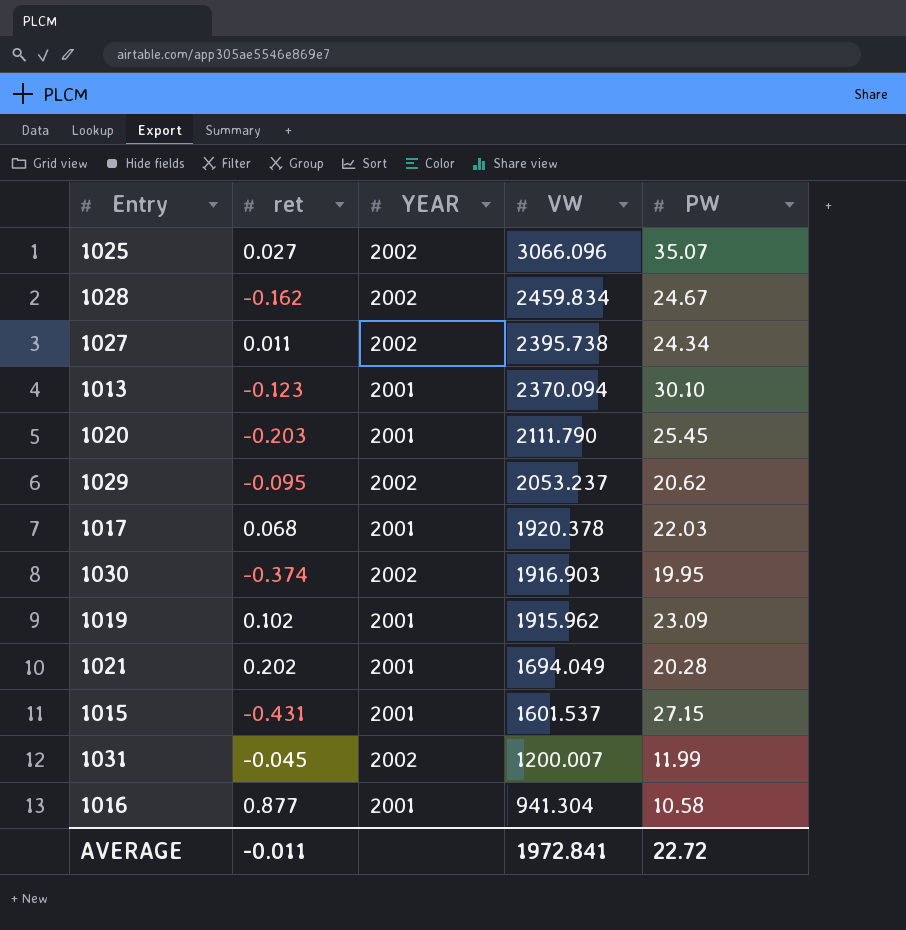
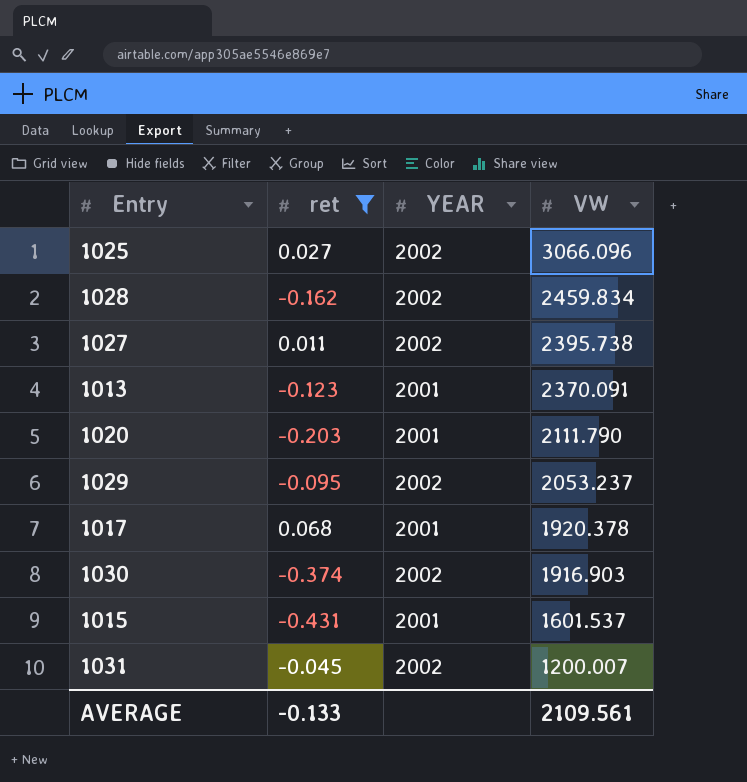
filter: none -> ret <= 0.068
column PW | position: 5 -> none
1013 | VW: 2370.094 -> 2370.091
AVERAGE | ret: -0.011 -> -0.133
AVERAGE | VW: 1972.841 -> 2109.561

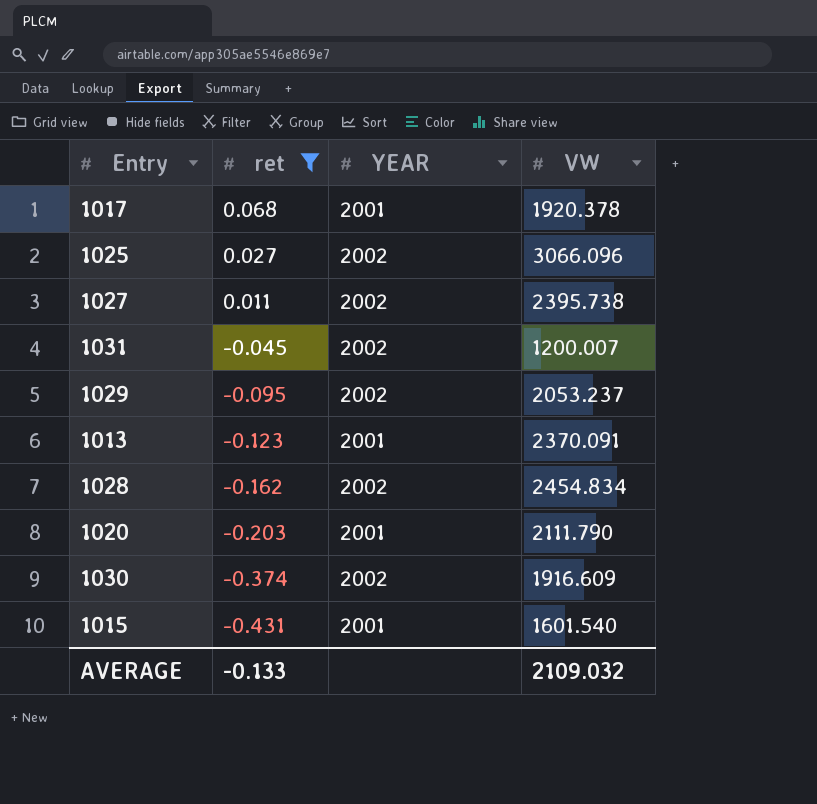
row order: VW descending -> ret descending
1028 | VW: 2459.834 -> 2454.834
1030 | VW: 1916.903 -> 1916.609
1015 | VW: 1601.537 -> 1601.540
AVERAGE | VW: 2109.561 -> 2109.032

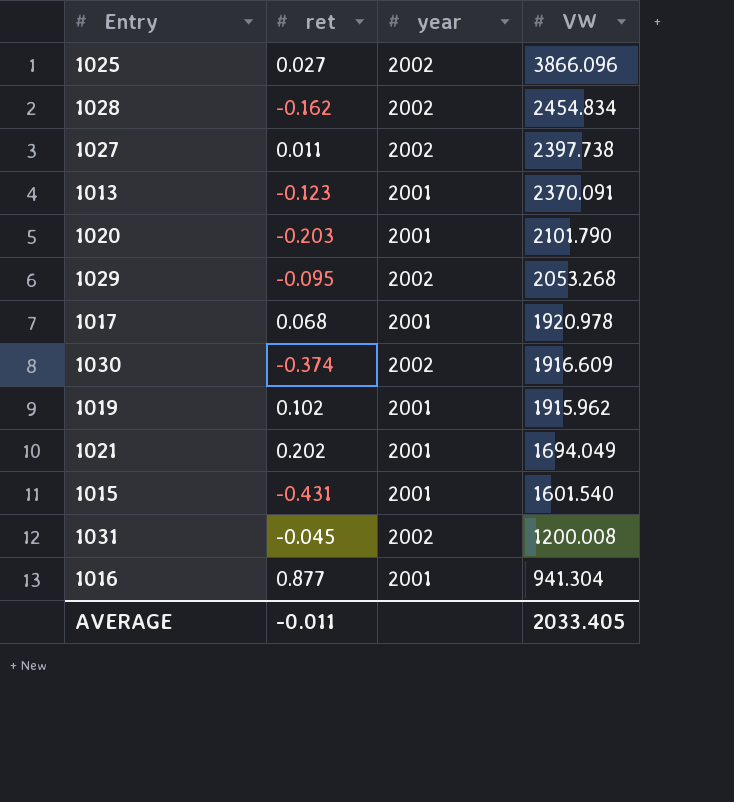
filter: ret <= 0.068 -> none
row order: ret descending -> VW descending
column name: YEAR -> year
1025 | VW: 3066.096 -> 3866.096
1027 | VW: 2395.738 -> 2397.738
1020 | VW: 2111.790 -> 2101.790
1029 | VW: 2053.237 -> 2053.268
1017 | VW: 1920.378 -> 1920.978
1031 | VW: 1200.007 -> 1200.008
AVERAGE | ret: -0.133 -> -0.011
AVERAGE | VW: 2109.032 -> 2033.405

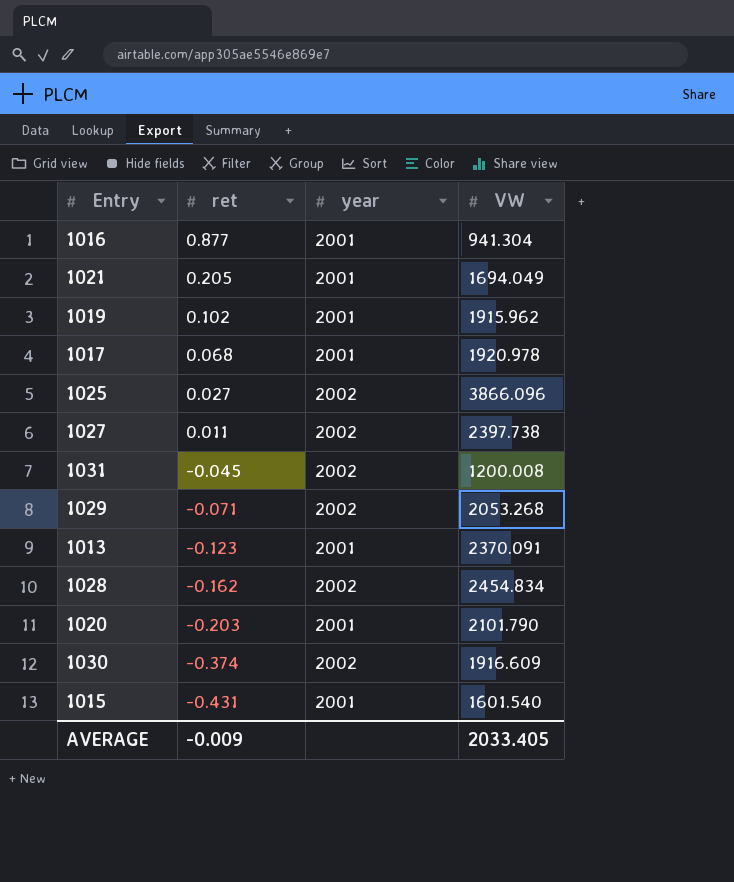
row order: VW descending -> ret descending
1021 | ret: 0.202 -> 0.205
1029 | ret: -0.095 -> -0.071
AVERAGE | ret: -0.011 -> -0.009

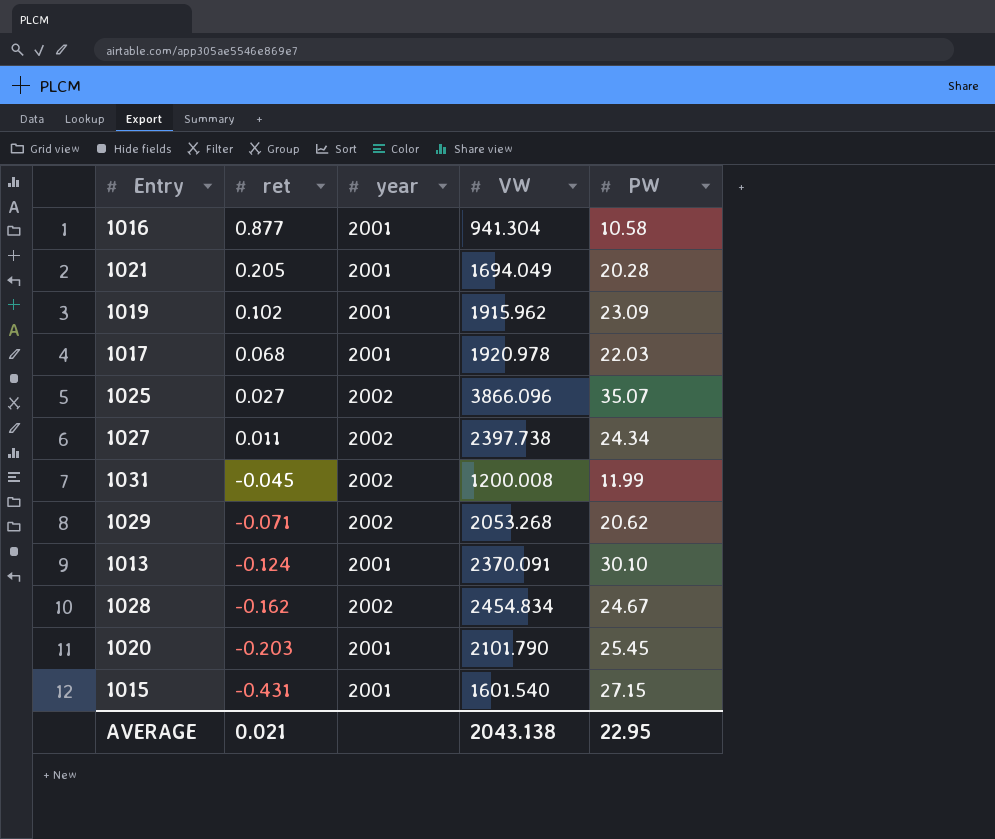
column PW | position: none -> 5
row 1030: -0.374 | 2002 | 1916.609 -> none
1013 | ret: -0.123 -> -0.124
AVERAGE | ret: -0.009 -> 0.021
AVERAGE | VW: 2033.405 -> 2043.138

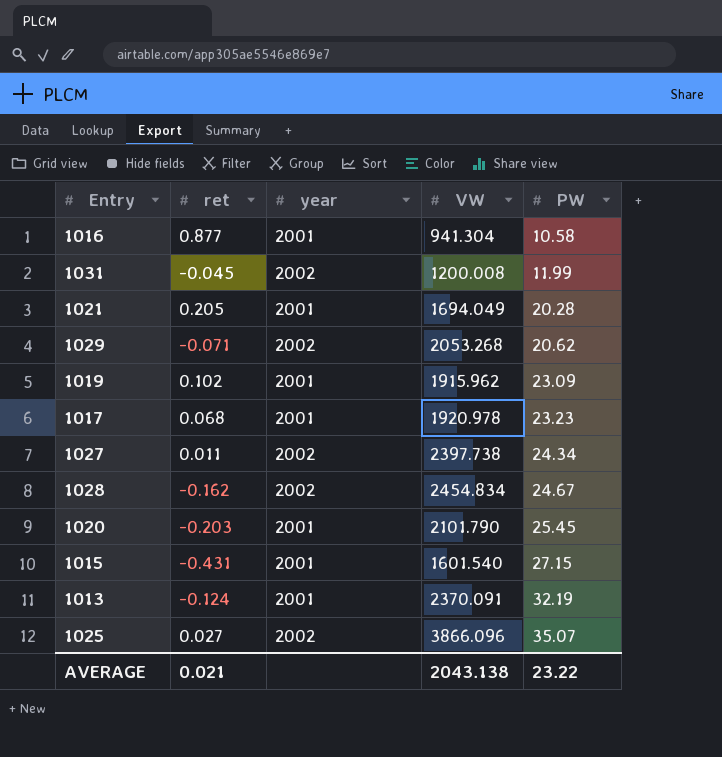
row order: ret descending -> PW ascending
1017 | PW: 22.03 -> 23.23
1013 | PW: 30.10 -> 32.19
AVERAGE | PW: 22.95 -> 23.22

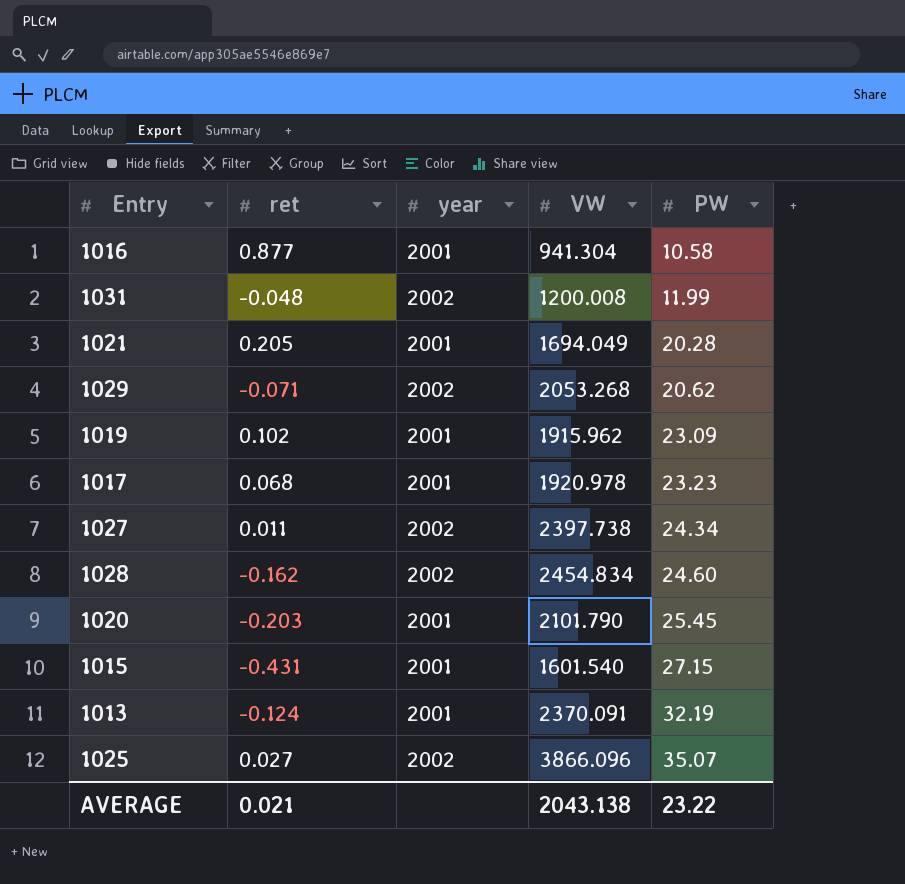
1031 | ret: -0.045 -> -0.048
1028 | PW: 24.67 -> 24.60

